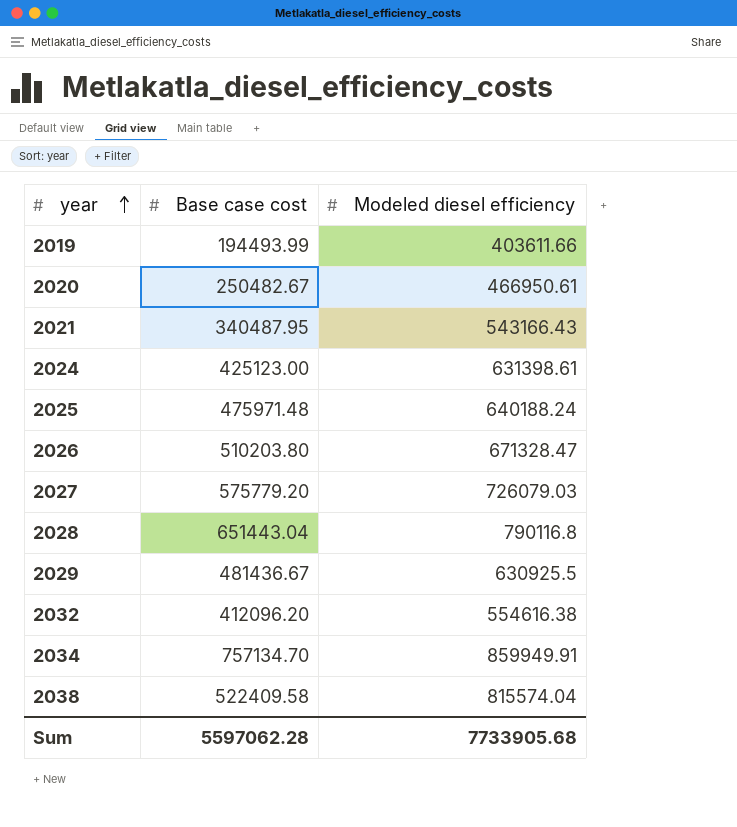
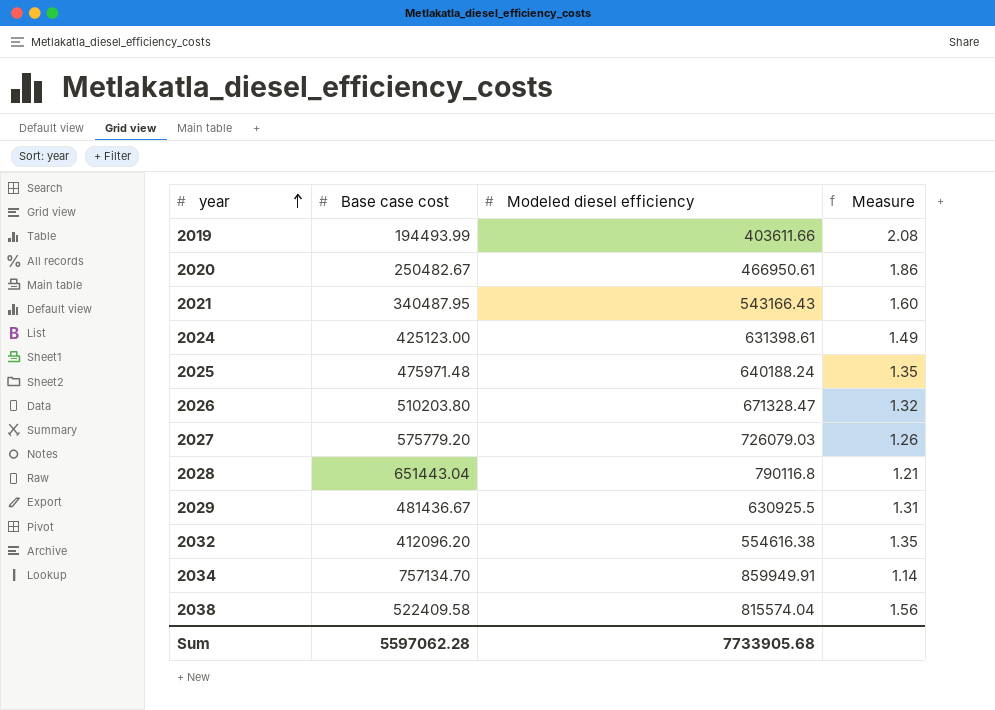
column Measure | formula: none -> [Modeled diesel efficiency] / [Base case cost]

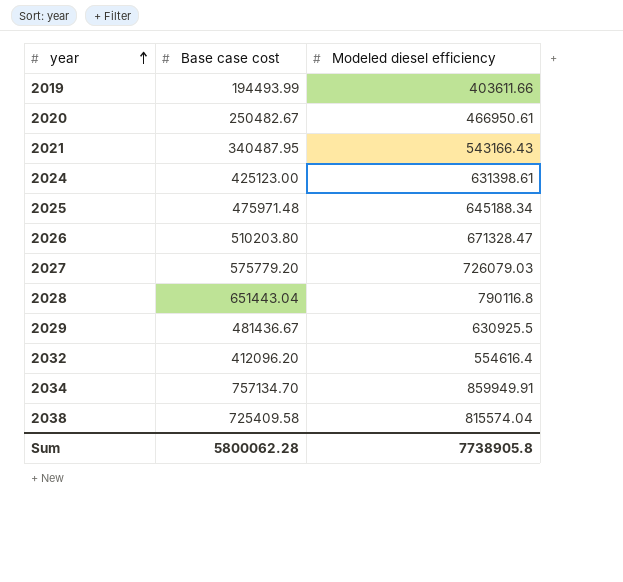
column Measure | formula: [Modeled diesel efficiency] / [Base case cost] -> none
2025 | Modeled diesel efficiency: 640188.24 -> 645188.34
2032 | Modeled diesel efficiency: 554616.38 -> 554616.4
2038 | Base case cost: 522409.58 -> 725409.58
Sum | Base case cost: 5597062.28 -> 5800062.28
Sum | Modeled diesel efficiency: 7733905.68 -> 7738905.8

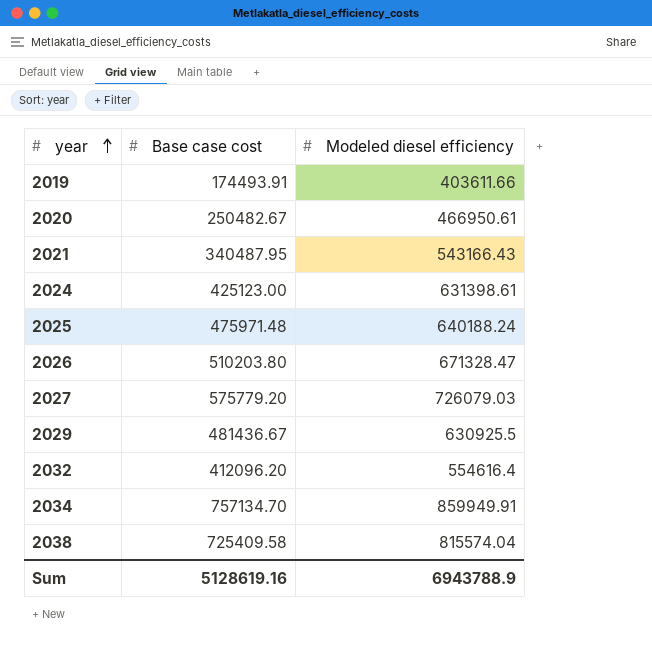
row 2028: 651443.04 | 790116.8 -> none
2019 | Base case cost: 194493.99 -> 174493.91
2025 | Modeled diesel efficiency: 645188.34 -> 640188.24
Sum | Base case cost: 5800062.28 -> 5128619.16
Sum | Modeled diesel efficiency: 7738905.8 -> 6943788.9

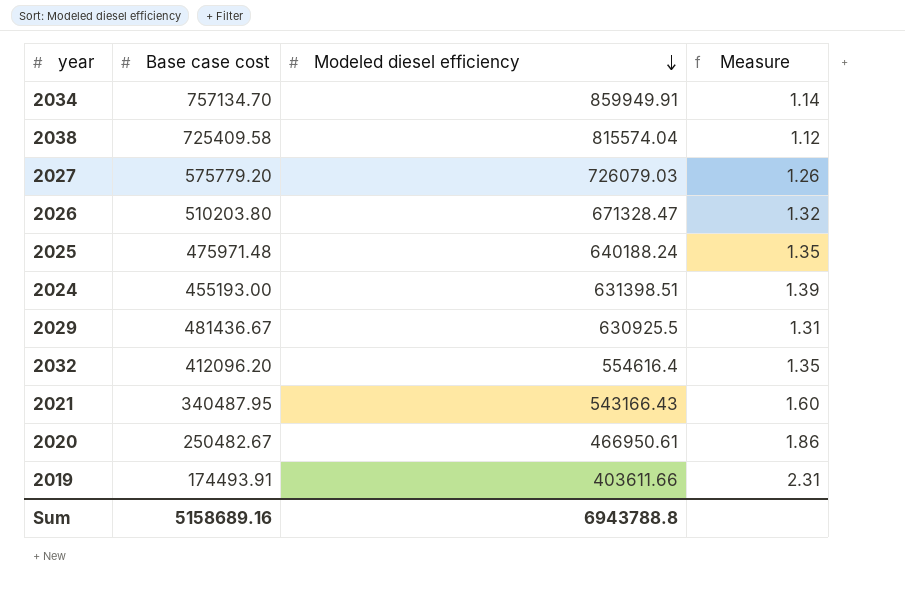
row order: year ascending -> Modeled diesel efficiency descending
column Measure | formula: none -> [Modeled diesel efficiency] / [Base case cost]
2024 | Base case cost: 425123.00 -> 455193.00
2024 | Modeled diesel efficiency: 631398.61 -> 631398.51
Sum | Base case cost: 5128619.16 -> 5158689.16
Sum | Modeled diesel efficiency: 6943788.9 -> 6943788.8

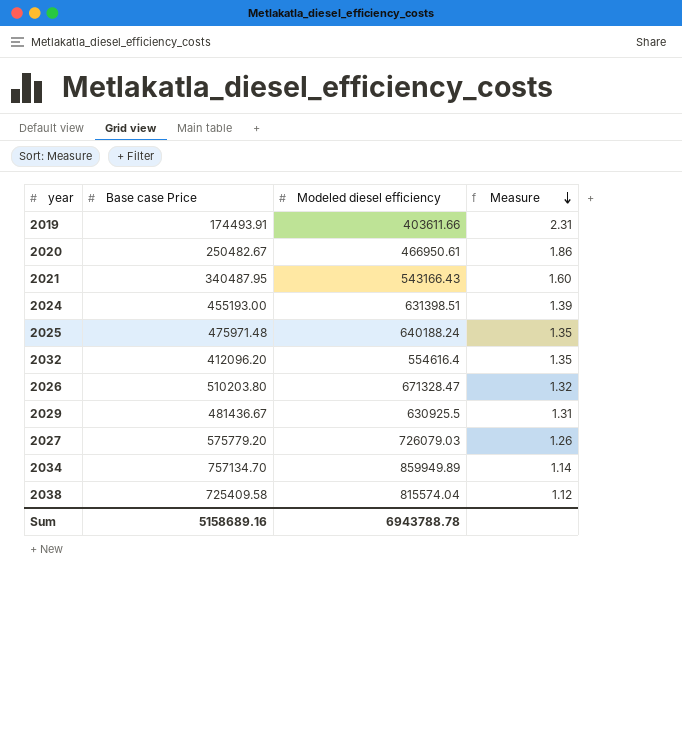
row order: Modeled diesel efficiency descending -> Measure descending
column name: Base case cost -> Base case Price
2034 | Modeled diesel efficiency: 859949.91 -> 859949.89
Sum | Modeled diesel efficiency: 6943788.8 -> 6943788.78

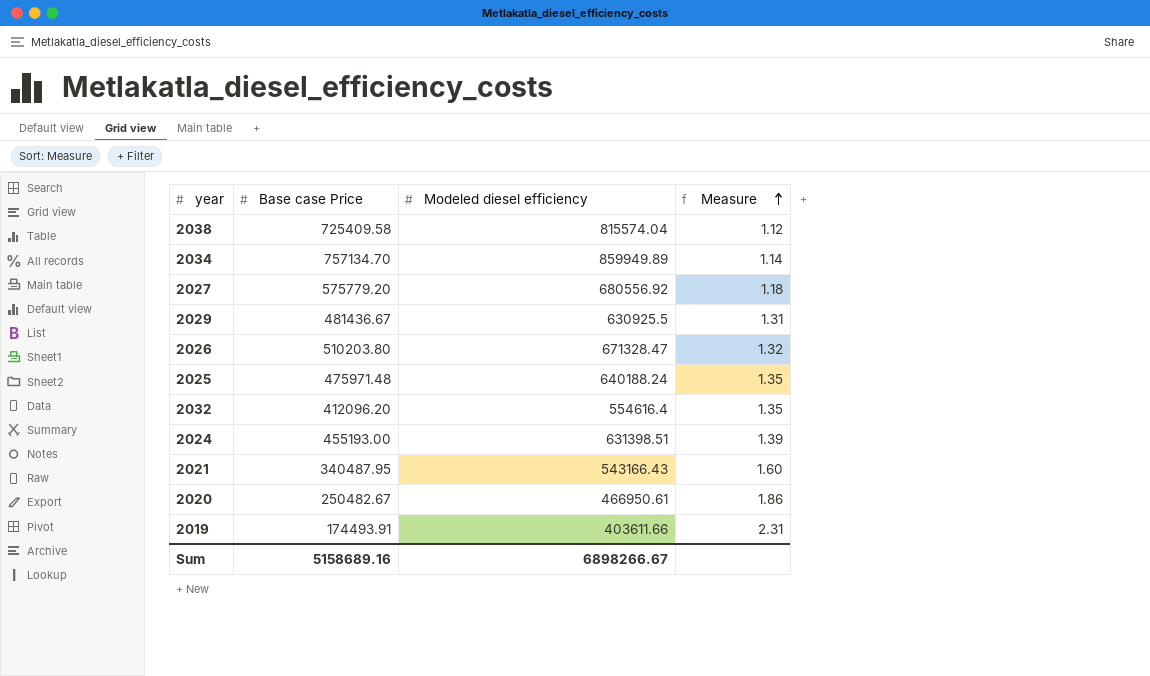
row order: Measure descending -> Measure ascending
2027 | Modeled diesel efficiency: 726079.03 -> 680556.92
2027 | Measure: 1.26 -> 1.18
Sum | Modeled diesel efficiency: 6943788.78 -> 6898266.67

